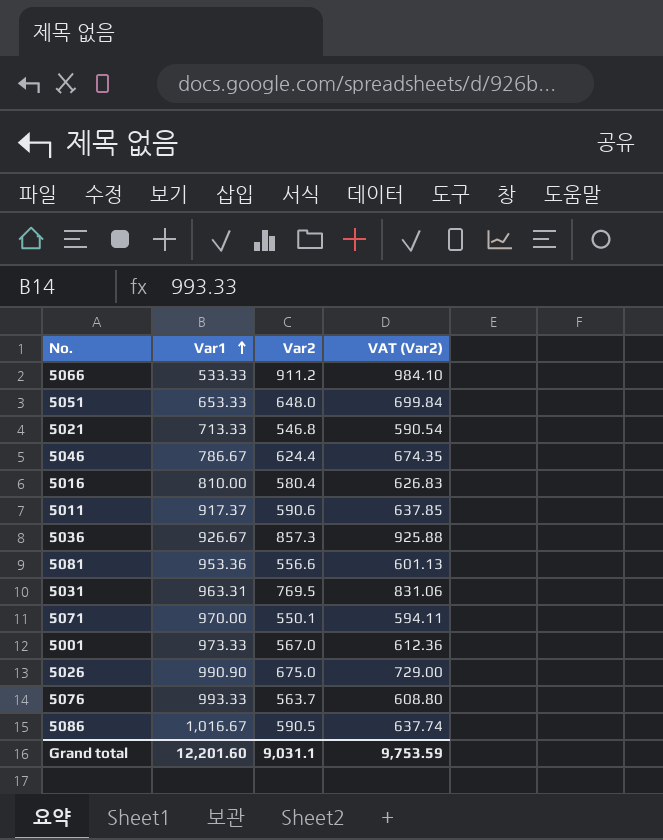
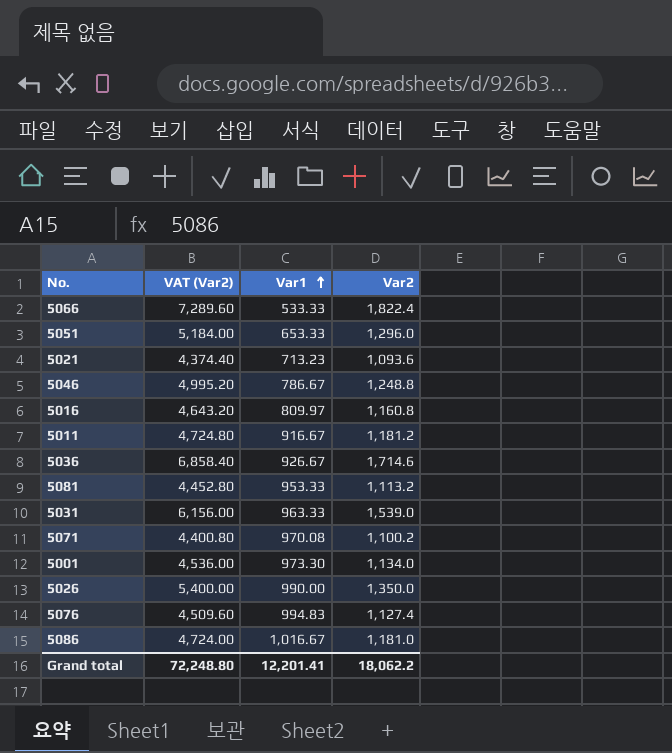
column VAT (Var2) | formula: [Var2] * 1.08 -> [Var2] * 4
column VAT (Var2) | position: 4 -> 2
5066 | Var2: 911.2 -> 1,822.4
5051 | Var2: 648.0 -> 1,296.0
5021 | Var1: 713.33 -> 713.23
5021 | Var2: 546.8 -> 1,093.6
5046 | Var2: 624.4 -> 1,248.8
5016 | Var1: 810.00 -> 809.97
5016 | Var2: 580.4 -> 1,160.8
5011 | Var1: 917.37 -> 916.67
5011 | Var2: 590.6 -> 1,181.2
5036 | Var2: 857.3 -> 1,714.6
5081 | Var1: 953.36 -> 953.33
5081 | Var2: 556.6 -> 1,113.2
5031 | Var1: 963.31 -> 963.33
5031 | Var2: 769.5 -> 1,539.0
5071 | Var1: 970.00 -> 970.08
5071 | Var2: 550.1 -> 1,100.2
5001 | Var1: 973.33 -> 973.30
5001 | Var2: 567.0 -> 1,134.0
5026 | Var1: 990.90 -> 990.00
5026 | Var2: 675.0 -> 1,350.0
5076 | Var1: 993.33 -> 994.83
5076 | Var2: 563.7 -> 1,127.4
5086 | Var2: 590.5 -> 1,181.0
Grand total | VAT (Var2): 9,753.59 -> 72,248.80
Grand total | Var1: 12,201.60 -> 12,201.41
Grand total | Var2: 9,031.1 -> 18,062.2

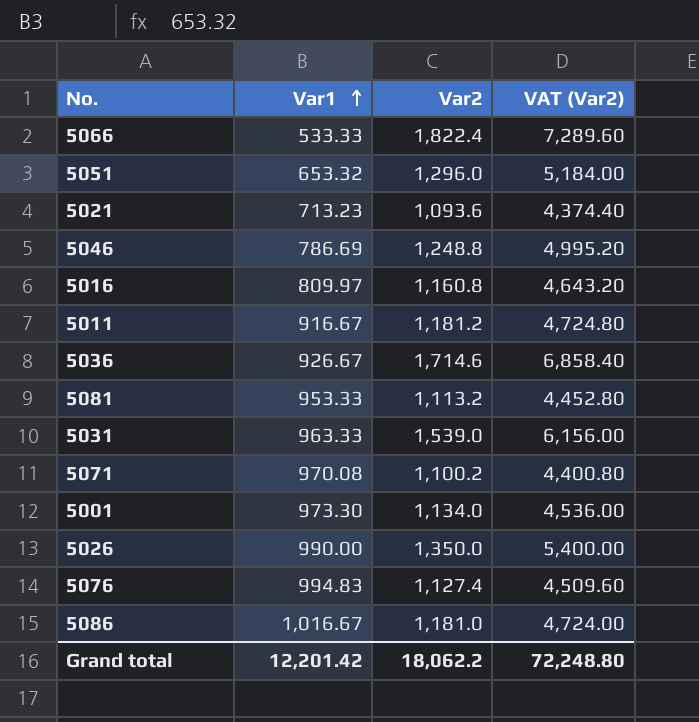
column VAT (Var2) | position: 2 -> 4
5051 | Var1: 653.33 -> 653.32
5046 | Var1: 786.67 -> 786.69
Grand total | Var1: 12,201.41 -> 12,201.42

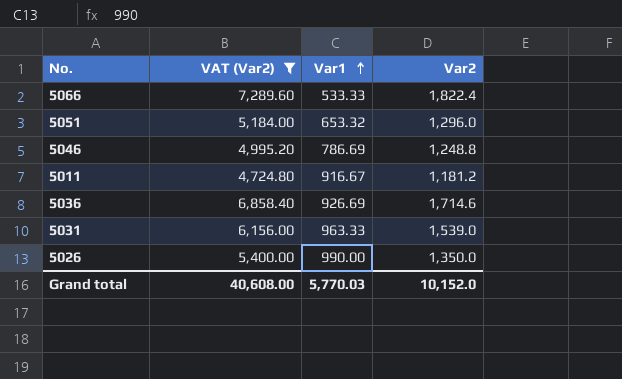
filter: none -> VAT (Var2) >= 4,724.80
column VAT (Var2) | position: 4 -> 2
5036 | Var1: 926.67 -> 926.69
Grand total | VAT (Var2): 72,248.80 -> 40,608.00
Grand total | Var1: 12,201.42 -> 5,770.03
Grand total | Var2: 18,062.2 -> 10,152.0

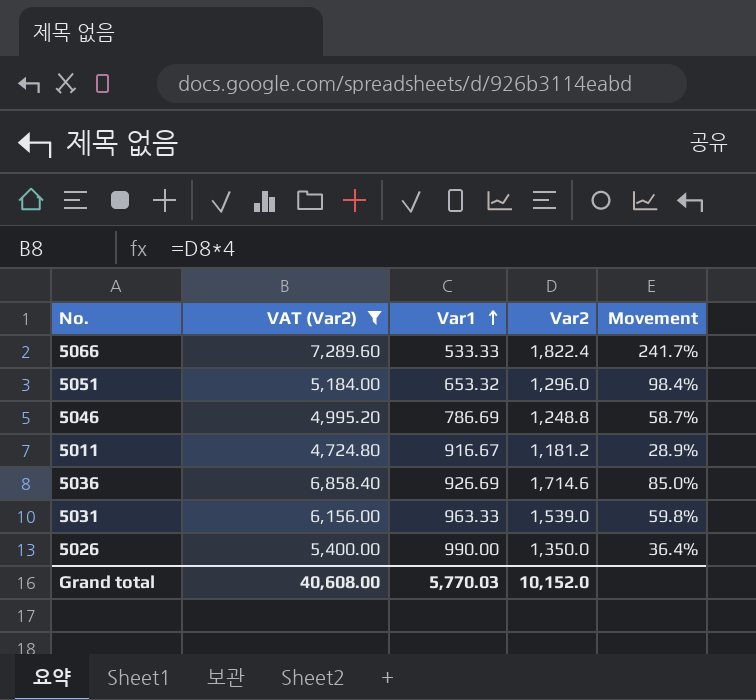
column Movement | formula: none -> ([Var2] - [Var1]) / [Var1]

